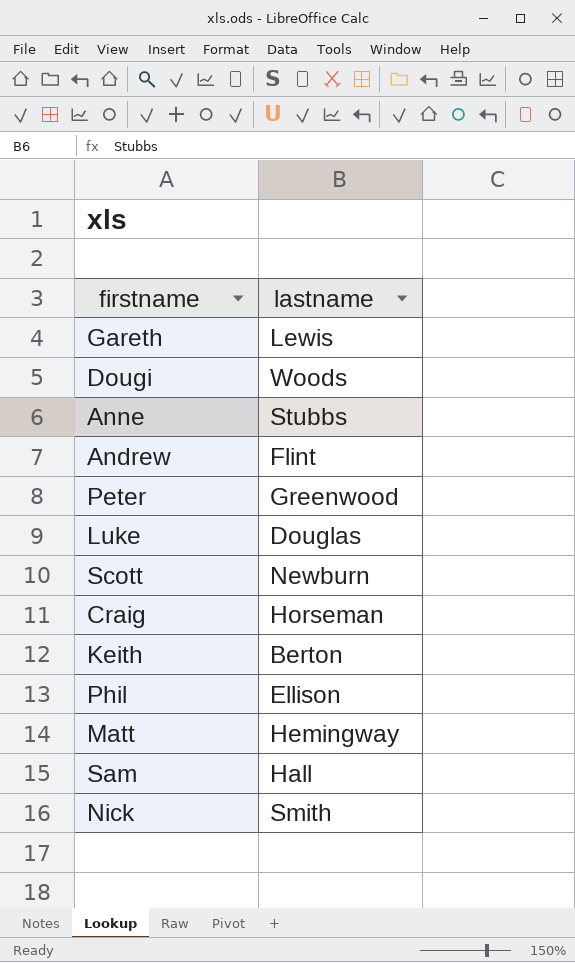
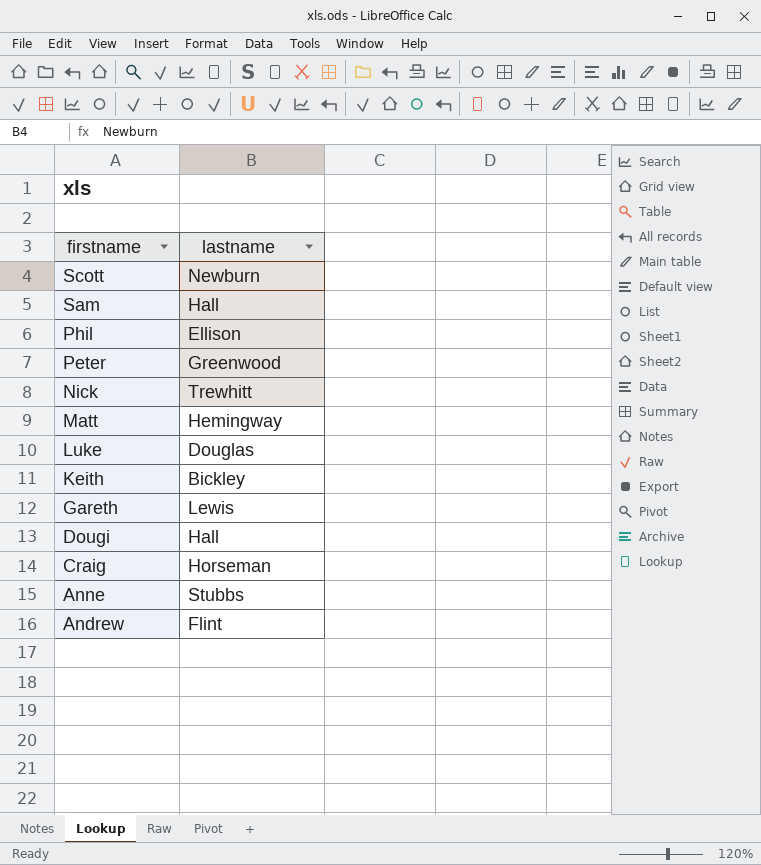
row order: none -> firstname descending
Nick | lastname: Smith -> Trewhitt
Keith | lastname: Berton -> Bickley
Dougi | lastname: Woods -> Hall

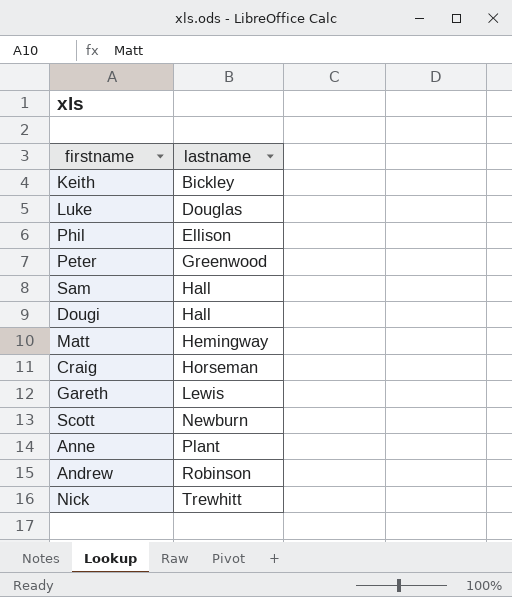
row order: firstname descending -> lastname ascending
Anne | lastname: Stubbs -> Plant
Andrew | lastname: Flint -> Robinson

